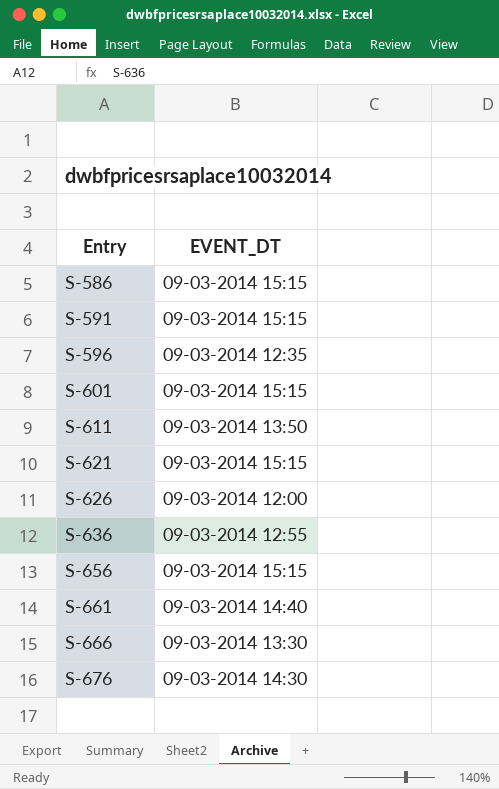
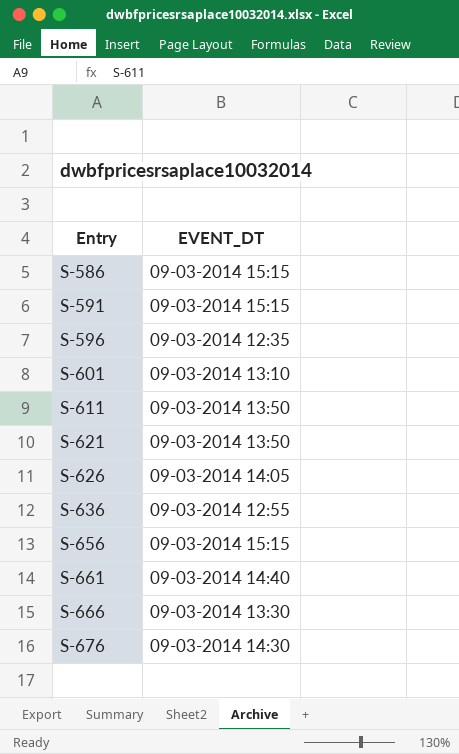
S-601 | EVENT_DT: 09-03-2014 15:15 -> 09-03-2014 13:10
S-621 | EVENT_DT: 09-03-2014 15:15 -> 09-03-2014 13:50
S-626 | EVENT_DT: 09-03-2014 12:00 -> 09-03-2014 14:05

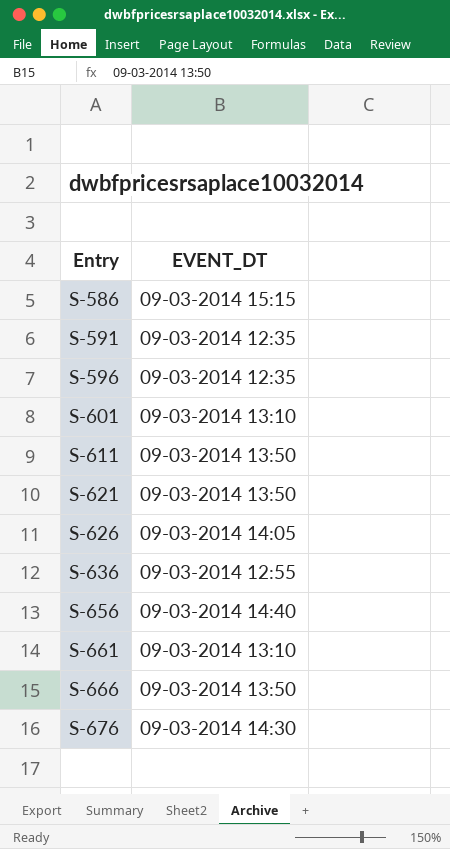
S-591 | EVENT_DT: 09-03-2014 15:15 -> 09-03-2014 12:35
S-656 | EVENT_DT: 09-03-2014 15:15 -> 09-03-2014 14:40
S-661 | EVENT_DT: 09-03-2014 14:40 -> 09-03-2014 13:10
S-666 | EVENT_DT: 09-03-2014 13:30 -> 09-03-2014 13:50

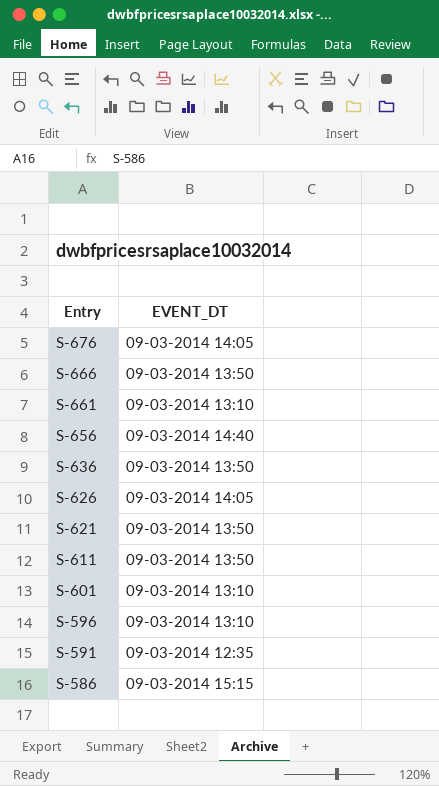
row order: Entry ascending -> Entry descending
S-676 | EVENT_DT: 09-03-2014 14:30 -> 09-03-2014 14:05
S-636 | EVENT_DT: 09-03-2014 12:55 -> 09-03-2014 13:50
S-596 | EVENT_DT: 09-03-2014 12:35 -> 09-03-2014 13:10

